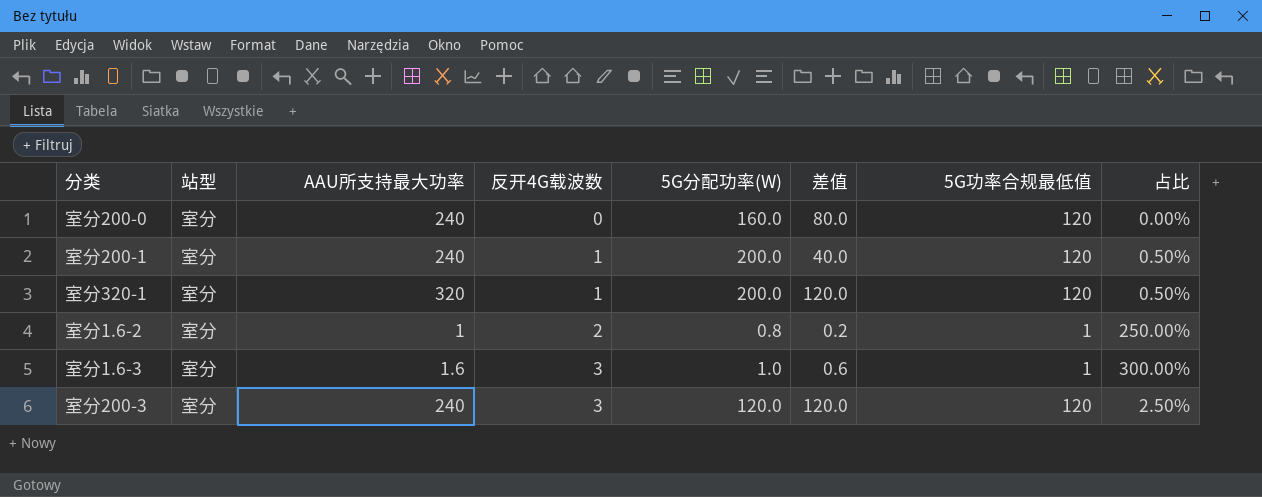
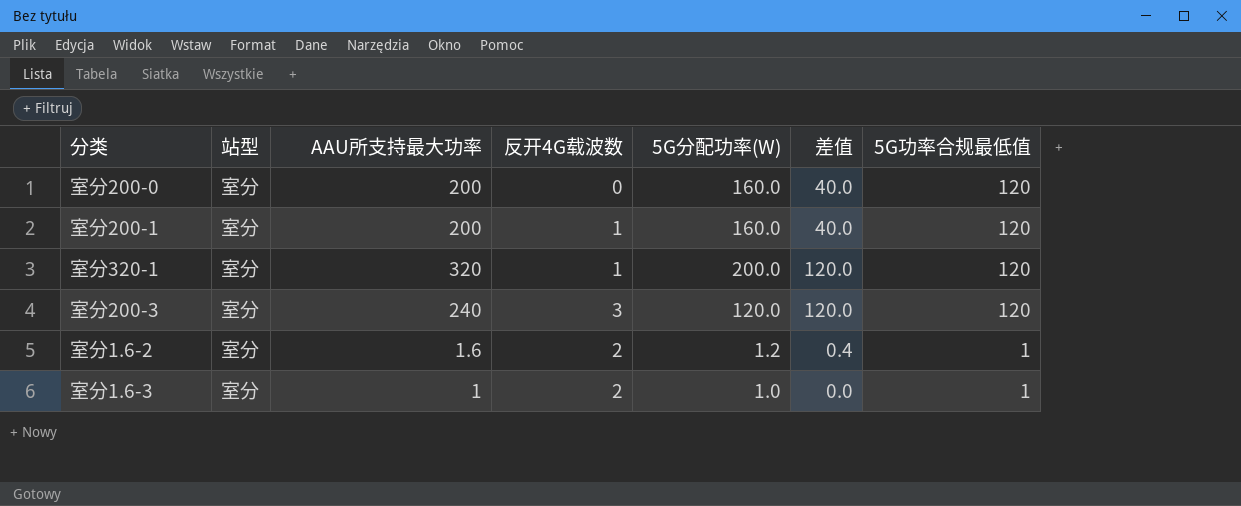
row order: 反开4G载波数 ascending -> 5G功率合规最低值 descending
column 占比 | formula: [反开4G载波数] / [5G分配功率(W)] -> none
室分200-0 | AAU所支持最大功率: 240 -> 200
室分200-0 | 差值: 80.0 -> 40.0
室分200-1 | AAU所支持最大功率: 240 -> 200
室分200-1 | 5G分配功率(W): 200.0 -> 160.0
室分1.6-2 | AAU所支持最大功率: 1 -> 1.6
室分1.6-2 | 5G分配功率(W): 0.8 -> 1.2
室分1.6-2 | 差值: 0.2 -> 0.4
室分1.6-3 | AAU所支持最大功率: 1.6 -> 1
室分1.6-3 | 反开4G载波数: 3 -> 2
室分1.6-3 | 差值: 0.6 -> 0.0

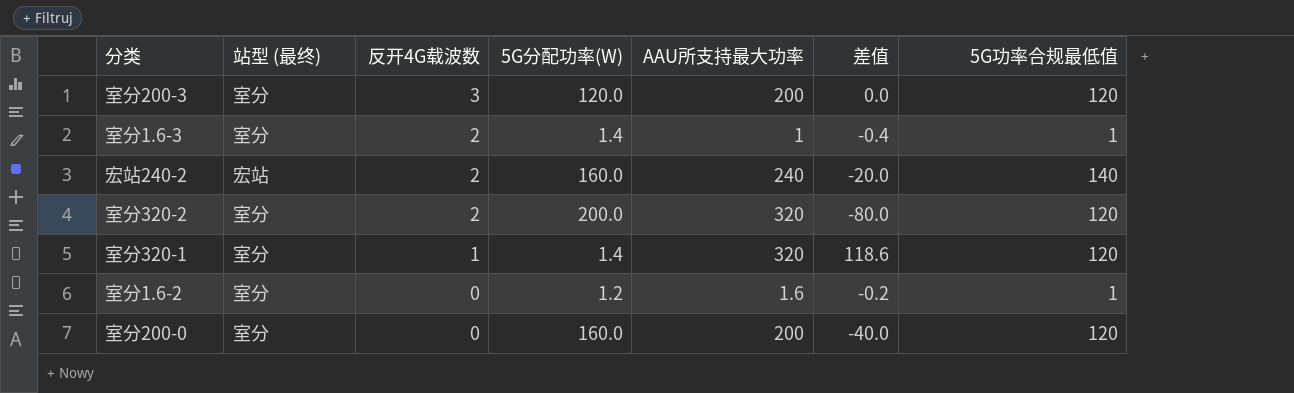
row order: 5G功率合规最低值 descending -> 反开4G载波数 descending
column name: 站型 -> 站型 (最终)
column AAU所支持最大功率 | position: 3 -> 5
column 差值 | formula: [AAU所支持最大功率] - [5G分配功率(W)] -> [5G功率合规最低值] - [5G分配功率(W)]
row 室分200-1: 室分 | 200 | 1 | 160.0 | 40.0 | 120 -> none
室分200-3 | AAU所支持最大功率: 240 -> 200
室分1.6-3 | 5G分配功率(W): 1.0 -> 1.4
row 宏站240-2: none -> 宏站 | 2 | 160.0 | 240 | -20.0 | 140
row 室分320-2: none -> 室分 | 2 | 200.0 | 320 | -80.0 | 120
室分320-1 | 5G分配功率(W): 200.0 -> 1.4
室分1.6-2 | 反开4G载波数: 2 -> 0

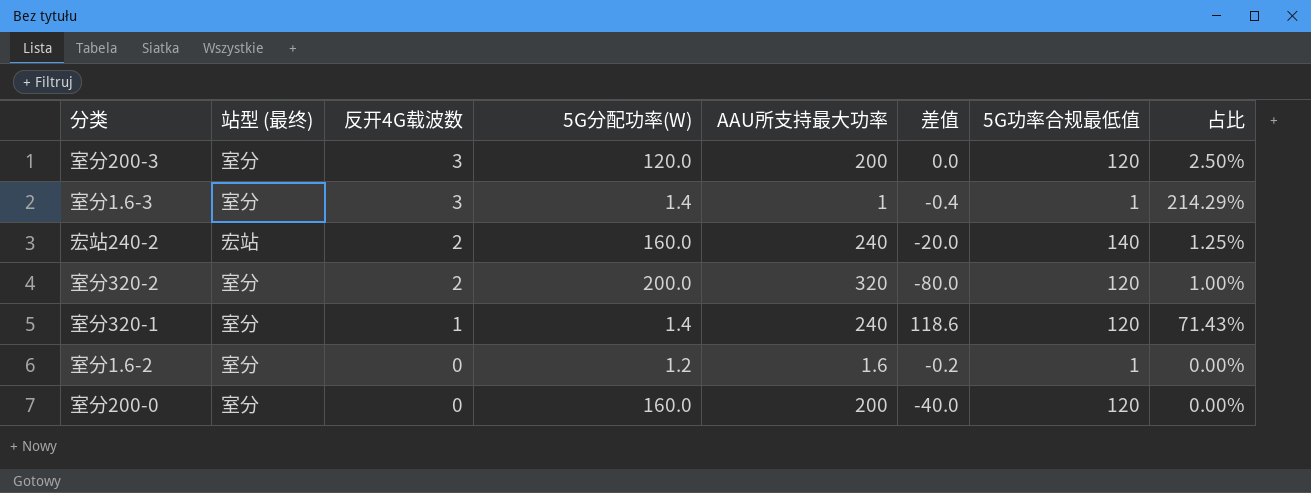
column 占比 | formula: none -> [反开4G载波数] / [5G分配功率(W)]
室分1.6-3 | 反开4G载波数: 2 -> 3
室分320-1 | AAU所支持最大功率: 320 -> 240

